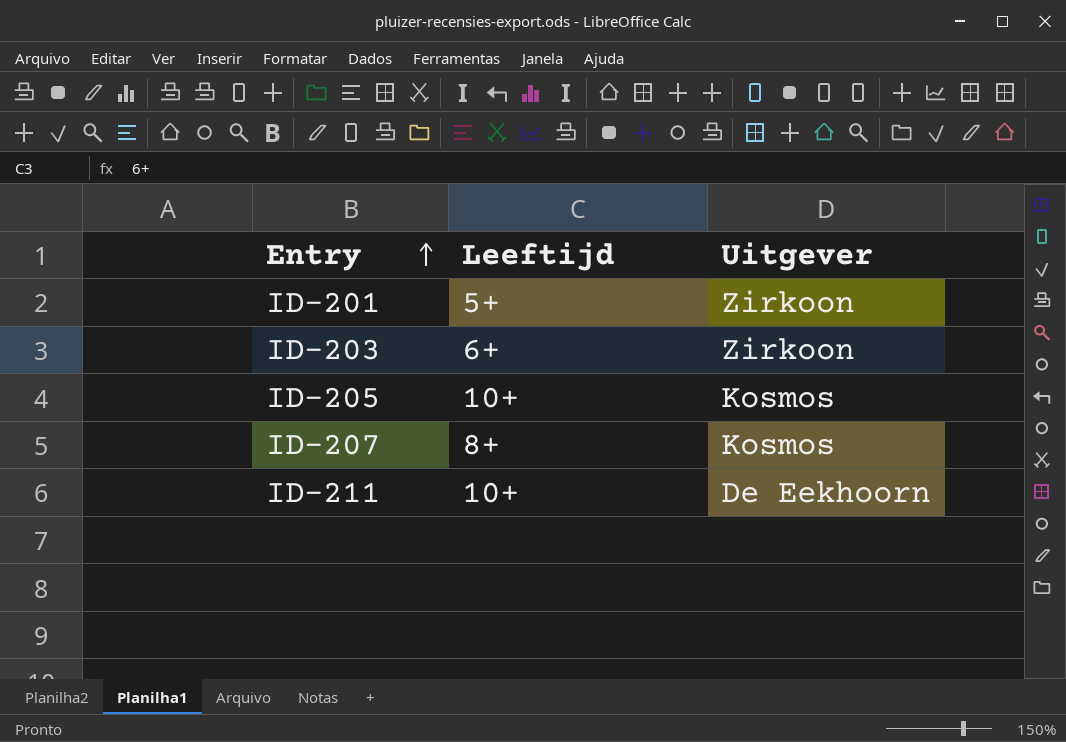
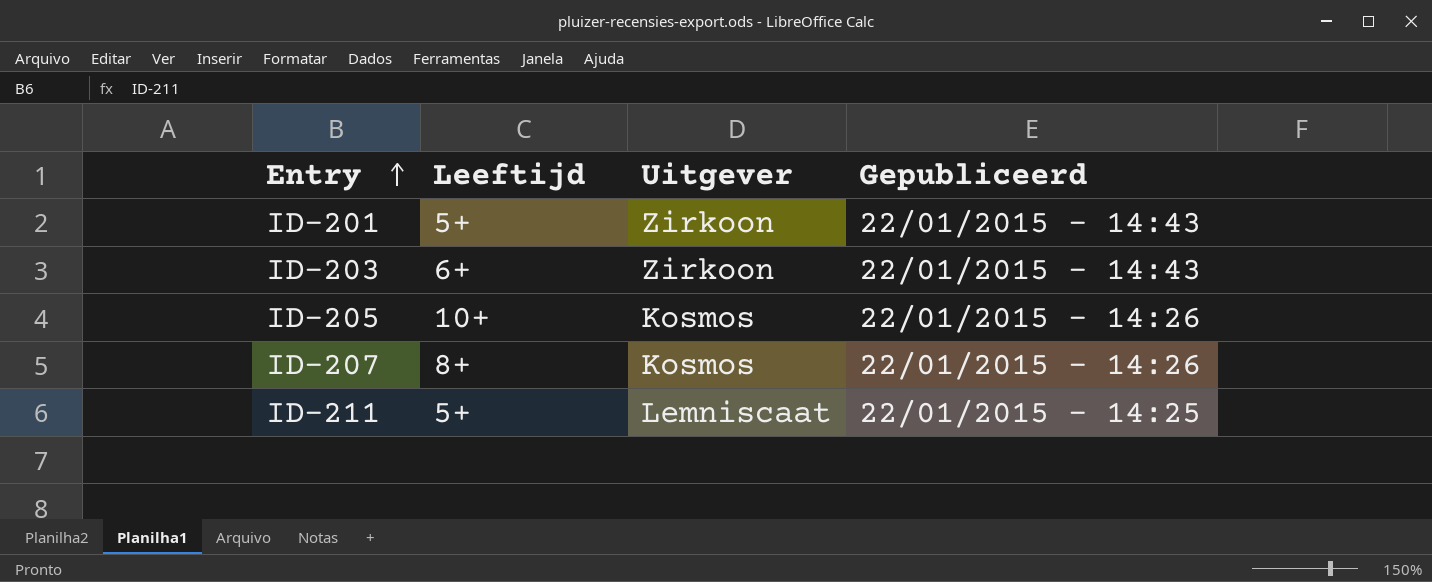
column Gepubliceerd | position: none -> 4
ID-211 | Leeftijd: 10+ -> 5+
ID-211 | Uitgever: De Eekhoorn -> Lemniscaat

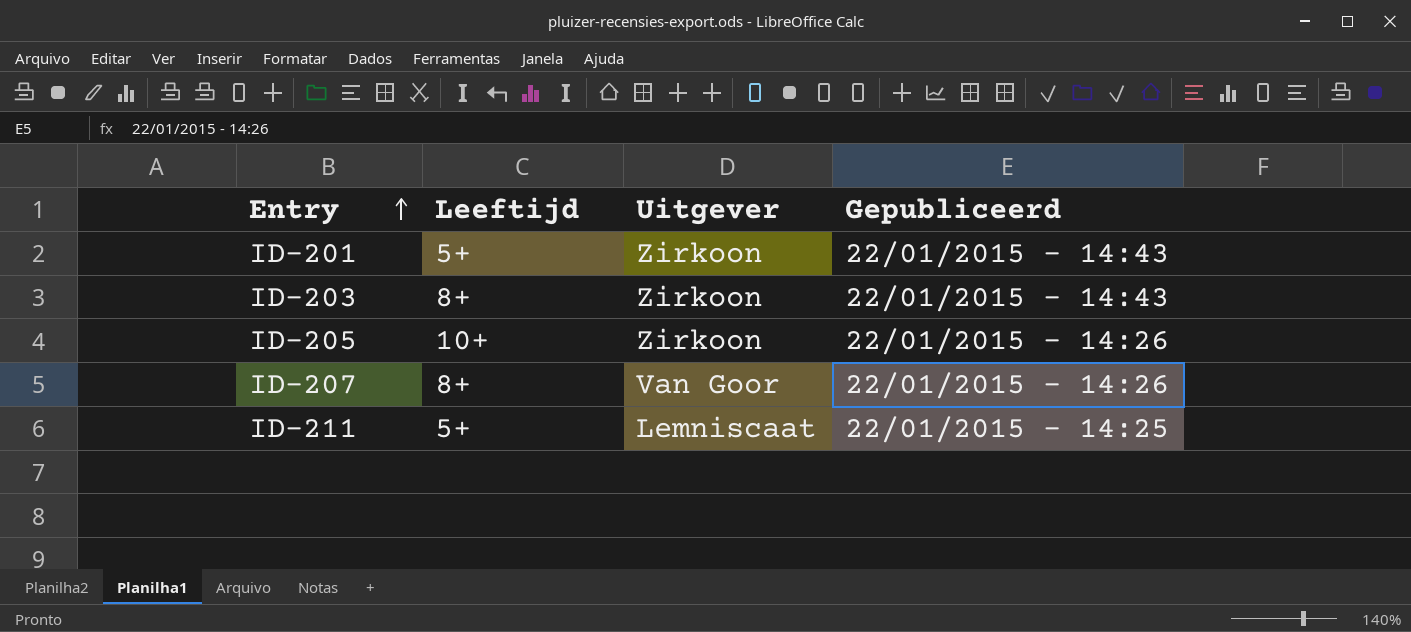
ID-203 | Leeftijd: 6+ -> 8+
ID-205 | Uitgever: Kosmos -> Zirkoon
ID-207 | Uitgever: Kosmos -> Van Goor

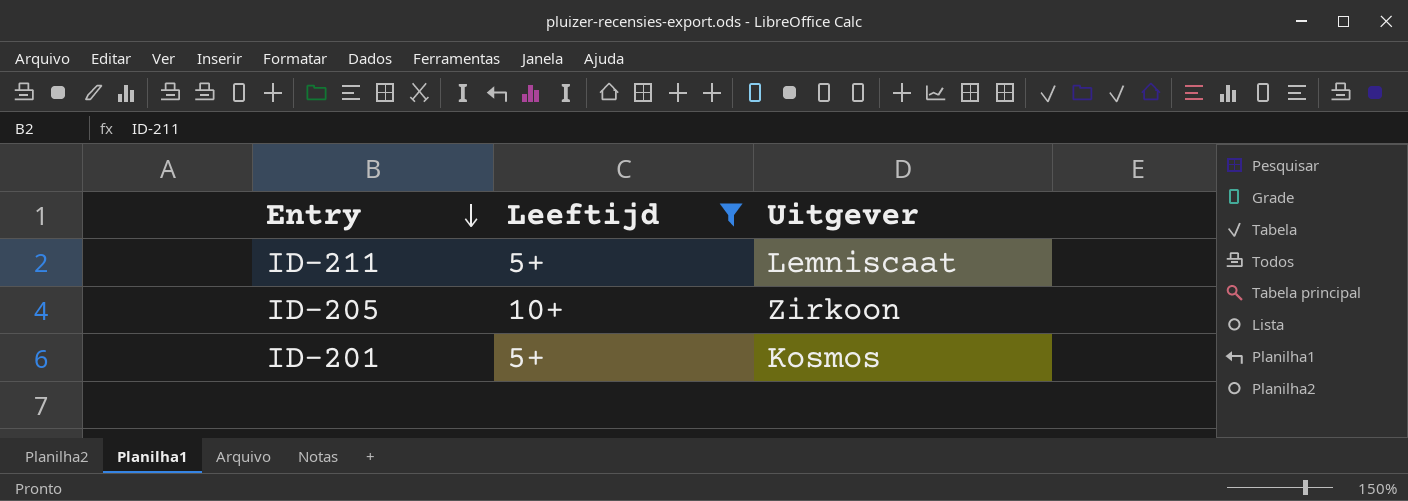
filter: none -> Leeftijd != 8+
row order: Entry ascending -> Entry descending
column Gepubliceerd | position: 4 -> none
ID-201 | Uitgever: Zirkoon -> Kosmos

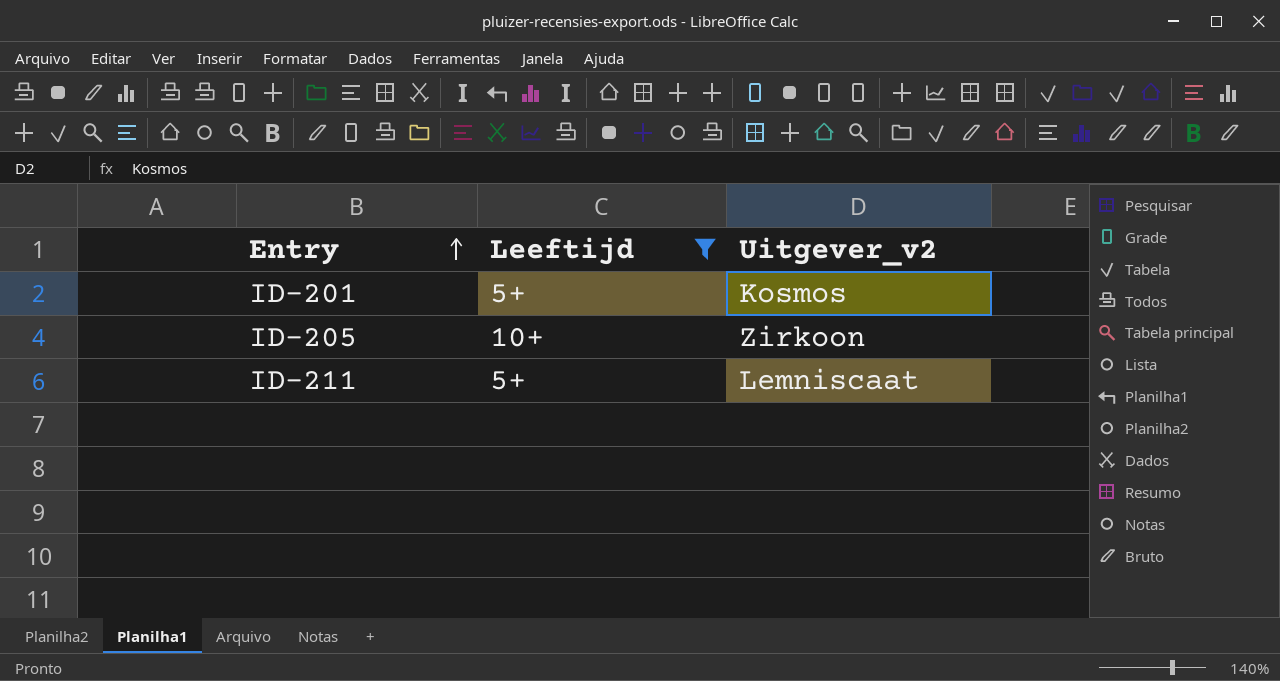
row order: Entry descending -> Entry ascending
column name: Uitgever -> Uitgever_v2

